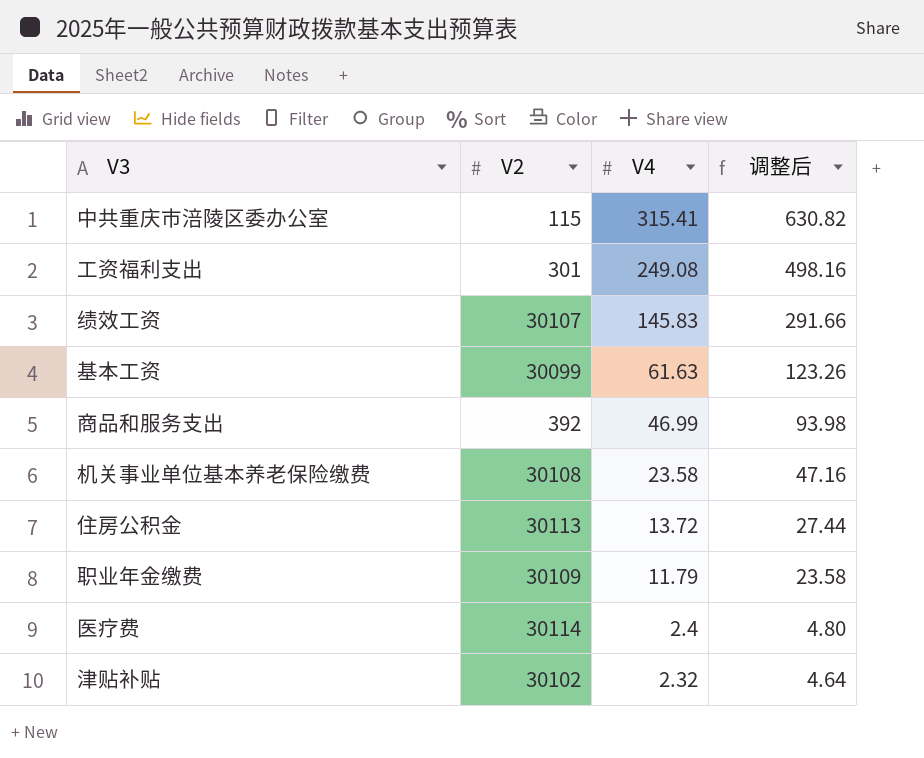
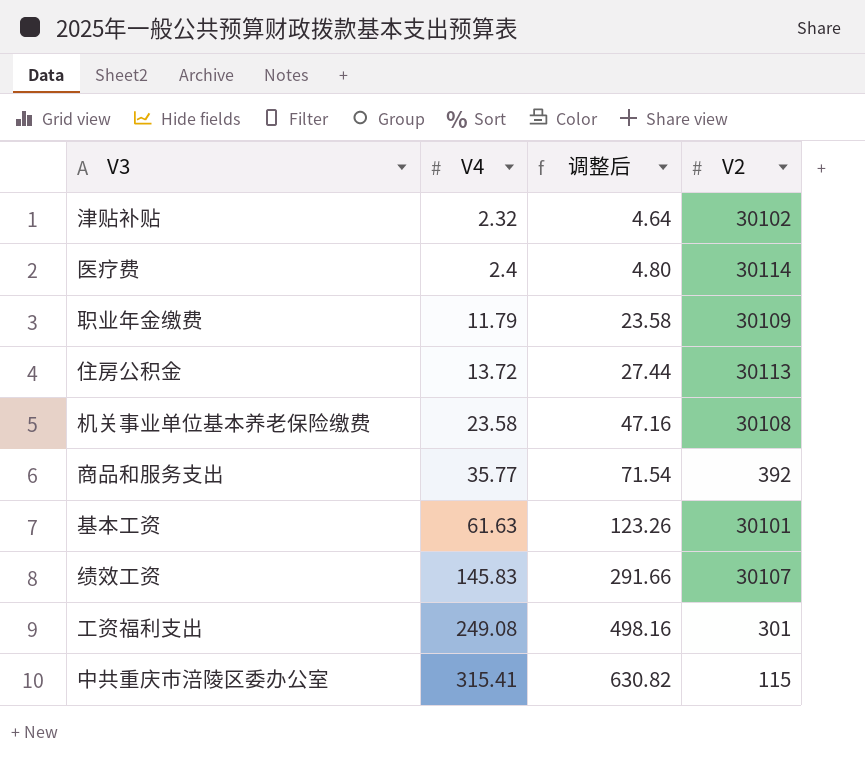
row order: V4 descending -> V4 ascending
column V2 | position: 2 -> 4
商品和服务支出 | V4: 46.99 -> 35.77
商品和服务支出 | 调整后: 93.98 -> 71.54
基本工资 | V2: 30099 -> 30101

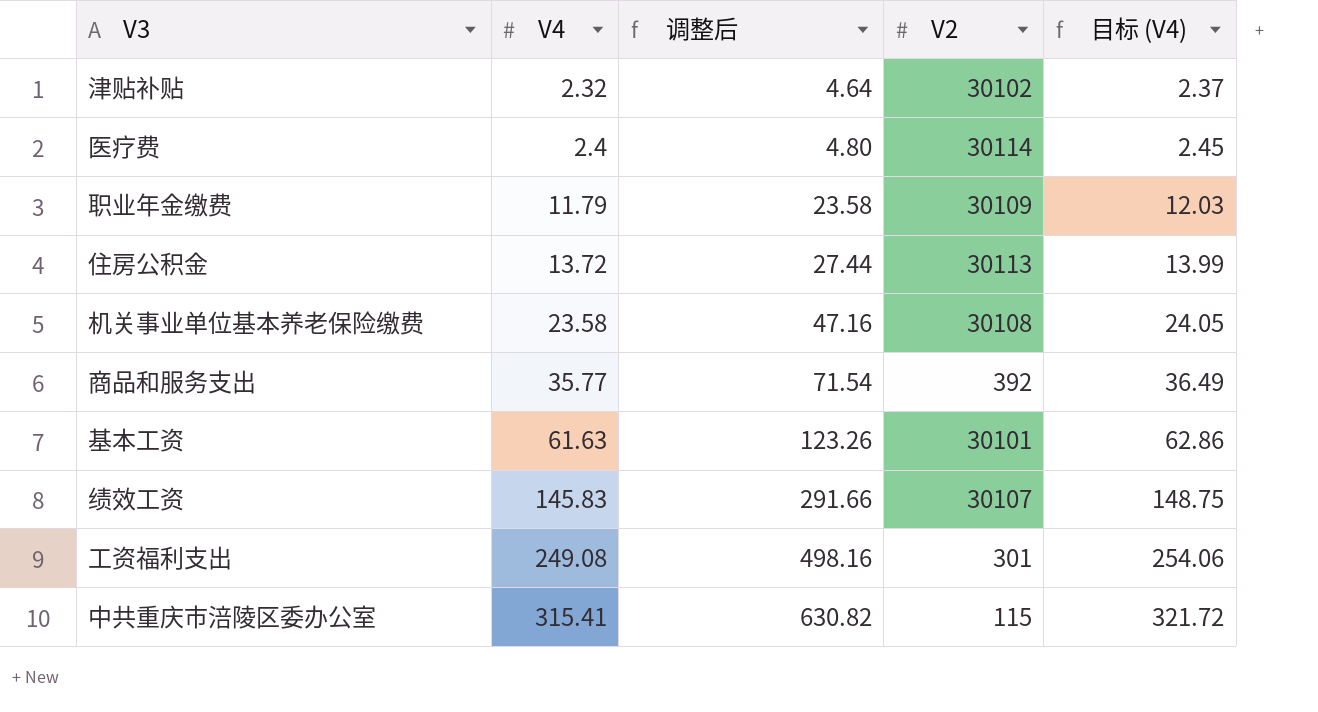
column 目标 (V4) | formula: none -> [V4] * 1.02

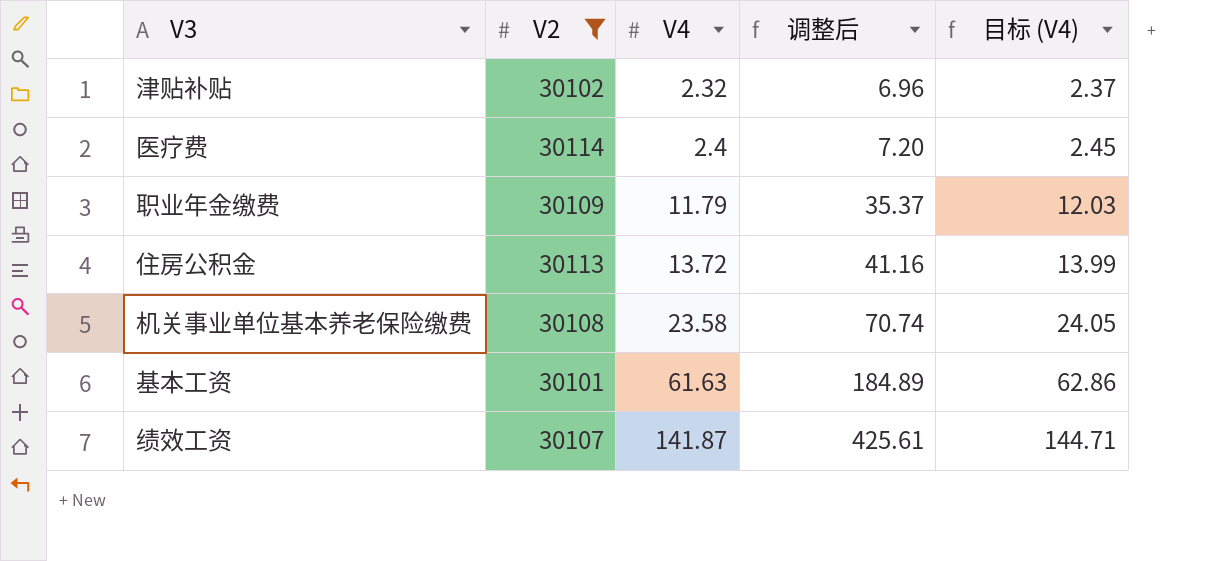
filter: none -> V2 >= 30101
column V2 | position: 4 -> 2
column 调整后 | formula: [V4] * 2 -> [V4] * 3
绩效工资 | V4: 145.83 -> 141.87
绩效工资 | 目标 (V4): 148.75 -> 144.71

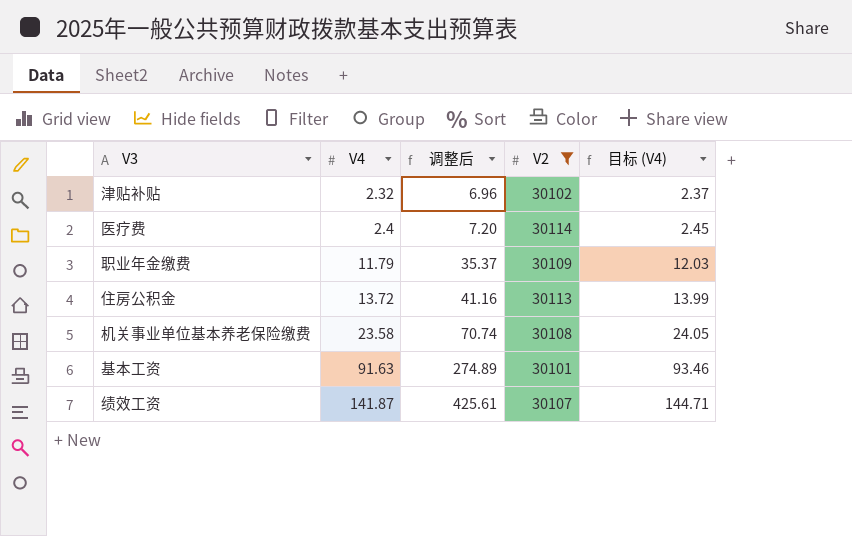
column V2 | position: 2 -> 4
基本工资 | V4: 61.63 -> 91.63
基本工资 | 调整后: 184.89 -> 274.89
基本工资 | 目标 (V4): 62.86 -> 93.46

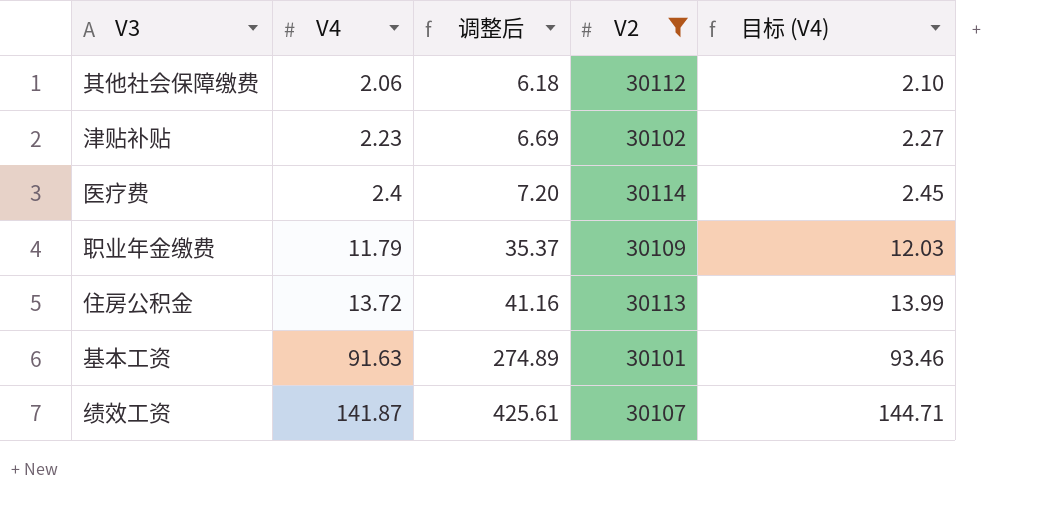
row 机关事业单位基本养老保险缴费: 23.58 | 70.74 | 30108 | 24.05 -> none
row 其他社会保障缴费: none -> 2.06 | 6.18 | 30112 | 2.10
津贴补贴 | V4: 2.32 -> 2.23
津贴补贴 | 调整后: 6.96 -> 6.69
津贴补贴 | 目标 (V4): 2.37 -> 2.27

